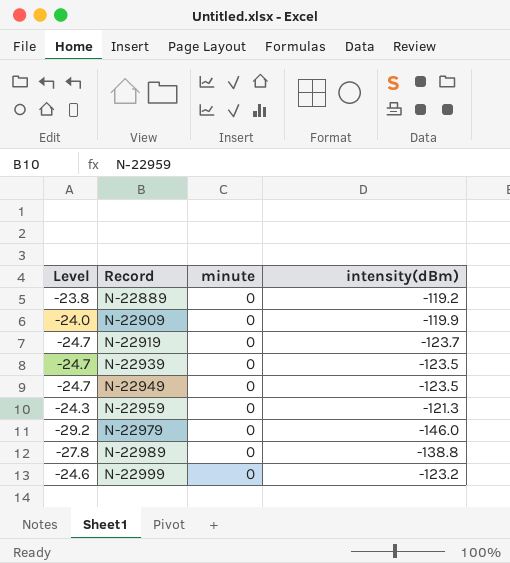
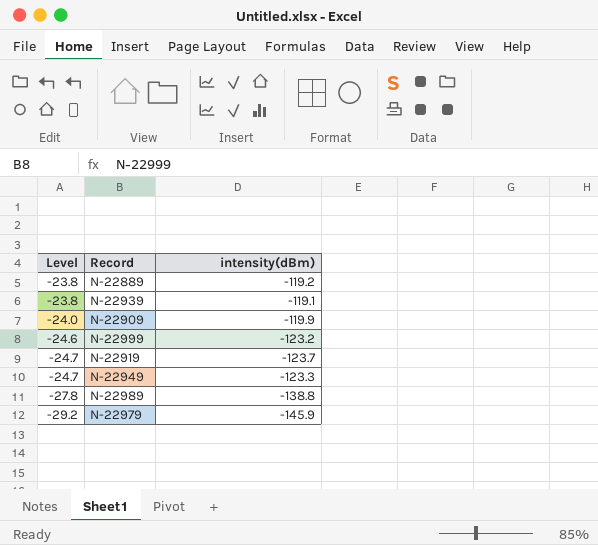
row order: Record ascending -> Level descending
column minute | position: 3 -> none
row N-22959: -24.3 | 0 | -121.3 -> none
N-22939 | Level: -24.7 -> -23.8
N-22939 | intensity(dBm): -123.5 -> -119.1
N-22949 | intensity(dBm): -123.5 -> -123.3
N-22979 | intensity(dBm): -146.0 -> -145.9

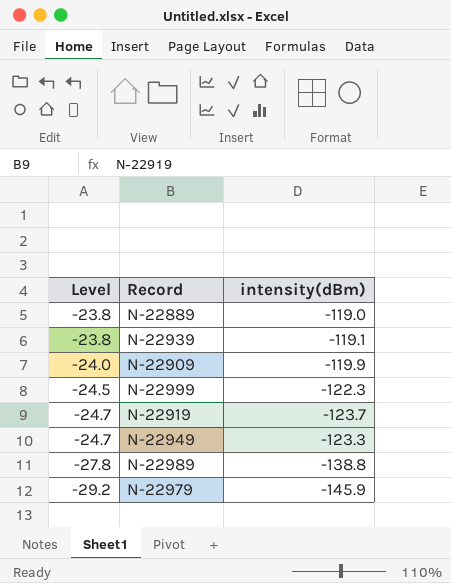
N-22889 | intensity(dBm): -119.2 -> -119.0
N-22999 | Level: -24.6 -> -24.5
N-22999 | intensity(dBm): -123.2 -> -122.3

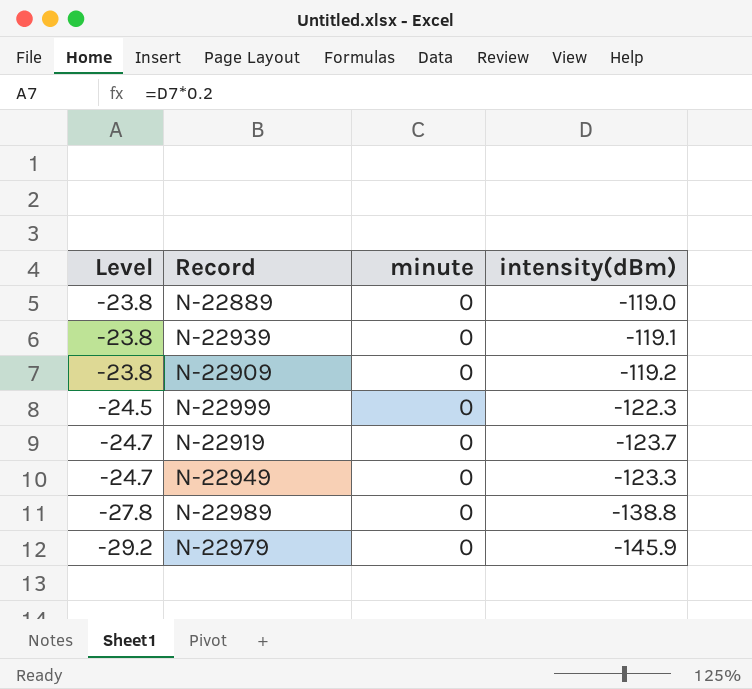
column minute | position: none -> 3
N-22909 | Level: -24.0 -> -23.8
N-22909 | intensity(dBm): -119.9 -> -119.2

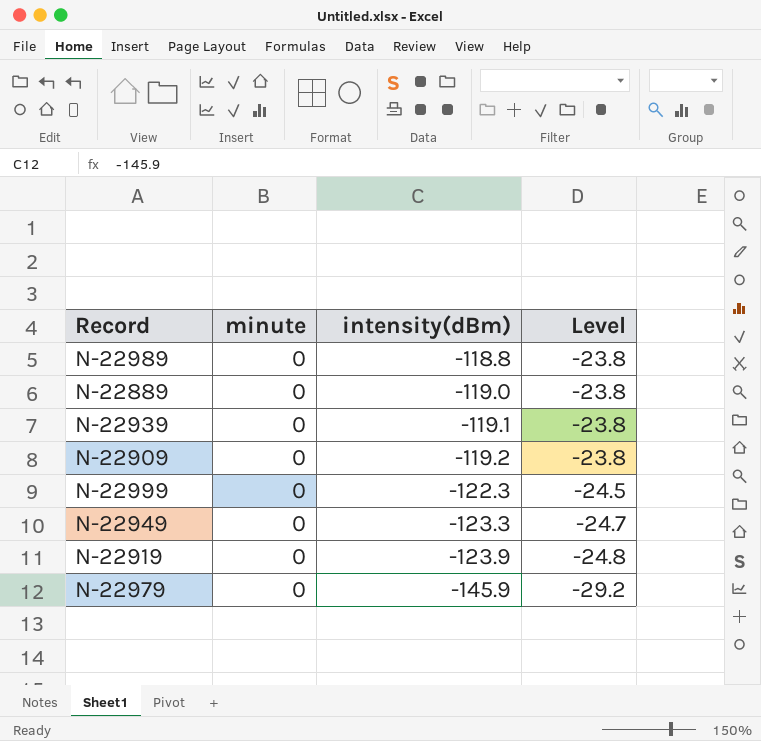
row order: Level descending -> intensity(dBm) descending
column Level | position: 1 -> 4
N-22989 | intensity(dBm): -138.8 -> -118.8
N-22989 | Level: -27.8 -> -23.8
N-22919 | intensity(dBm): -123.7 -> -123.9
N-22919 | Level: -24.7 -> -24.8

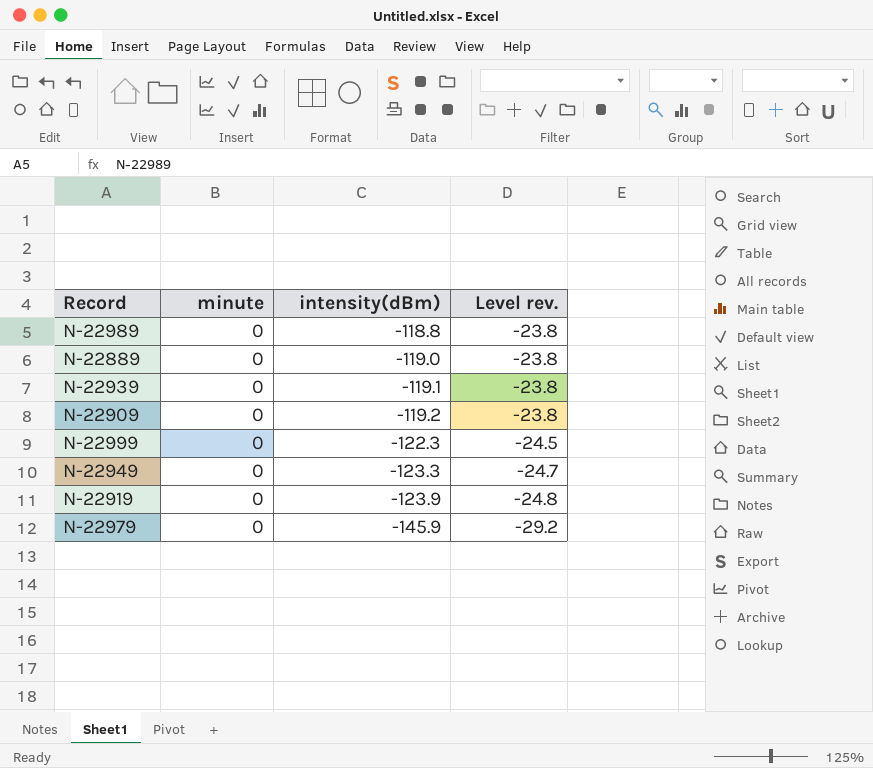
column name: Level -> Level rev.

